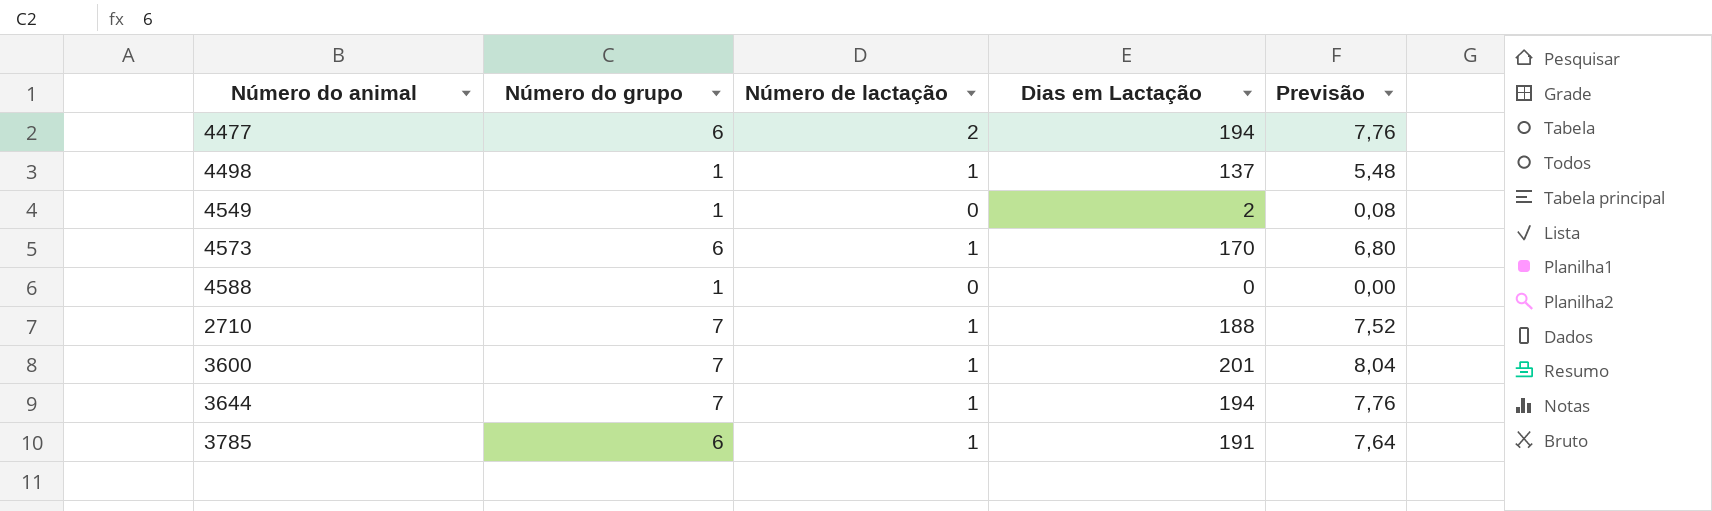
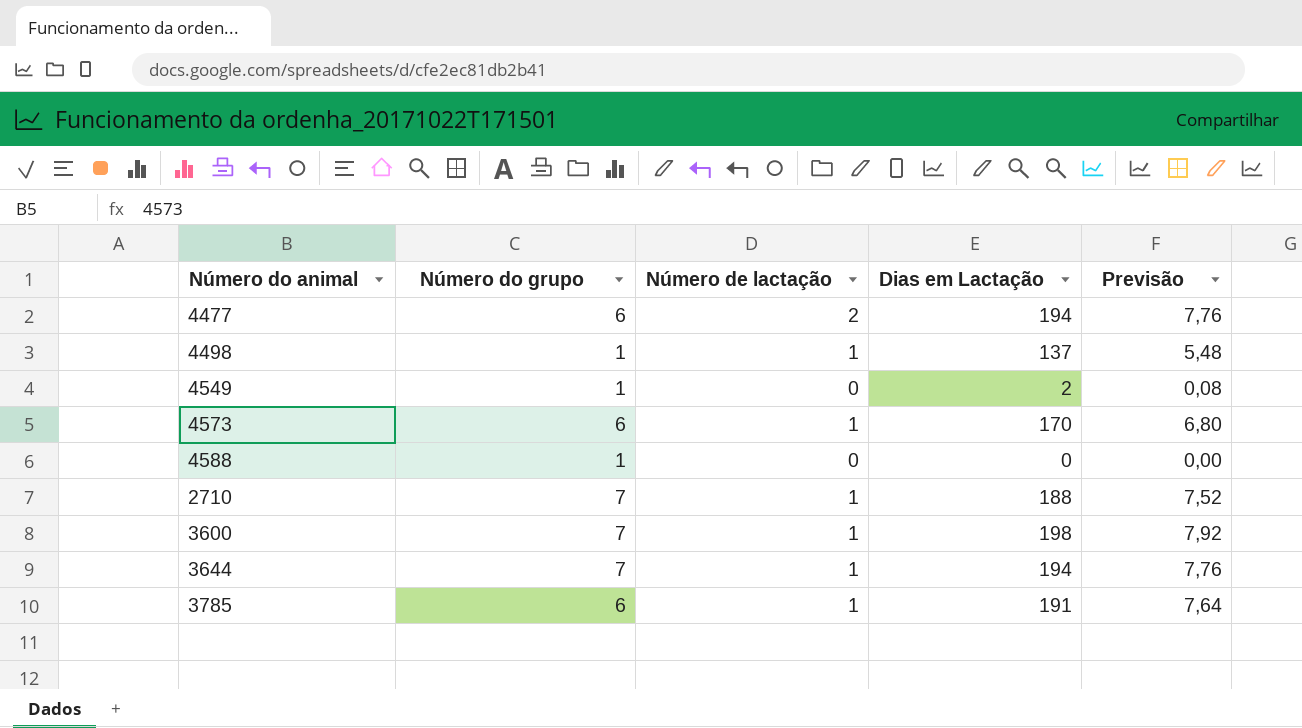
3600 | Dias em Lactação: 201 -> 198
3600 | Previsão: 8,04 -> 7,92

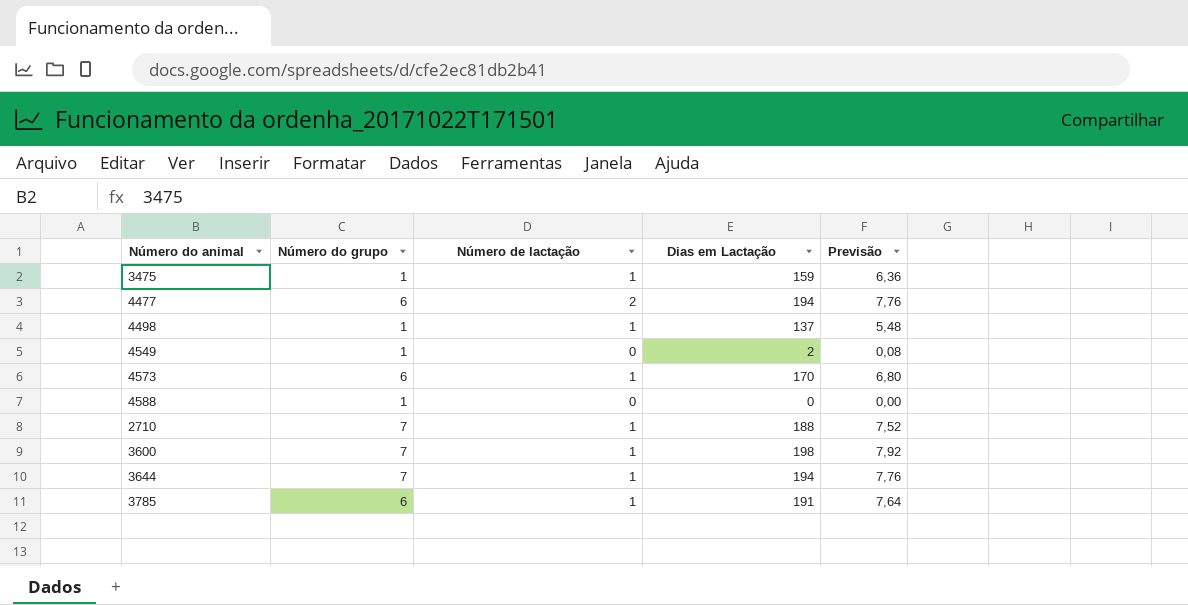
row 3475: none -> 1 | 1 | 159 | 6,36

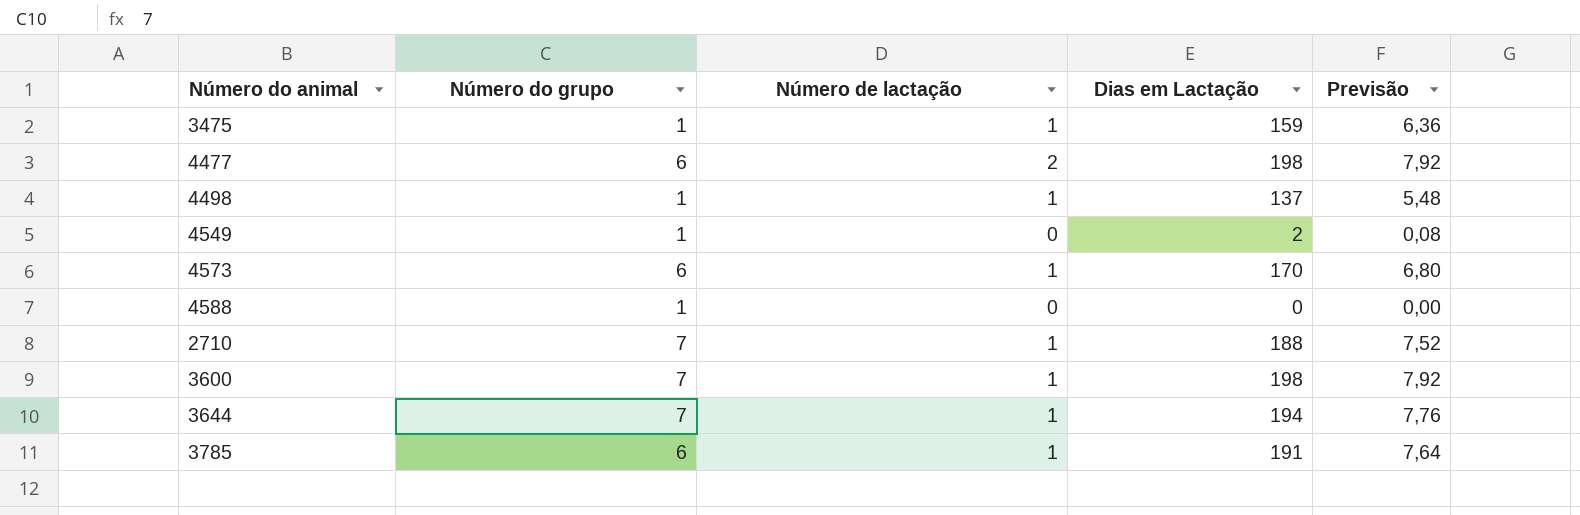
4477 | Dias em Lactação: 194 -> 198
4477 | Previsão: 7,76 -> 7,92

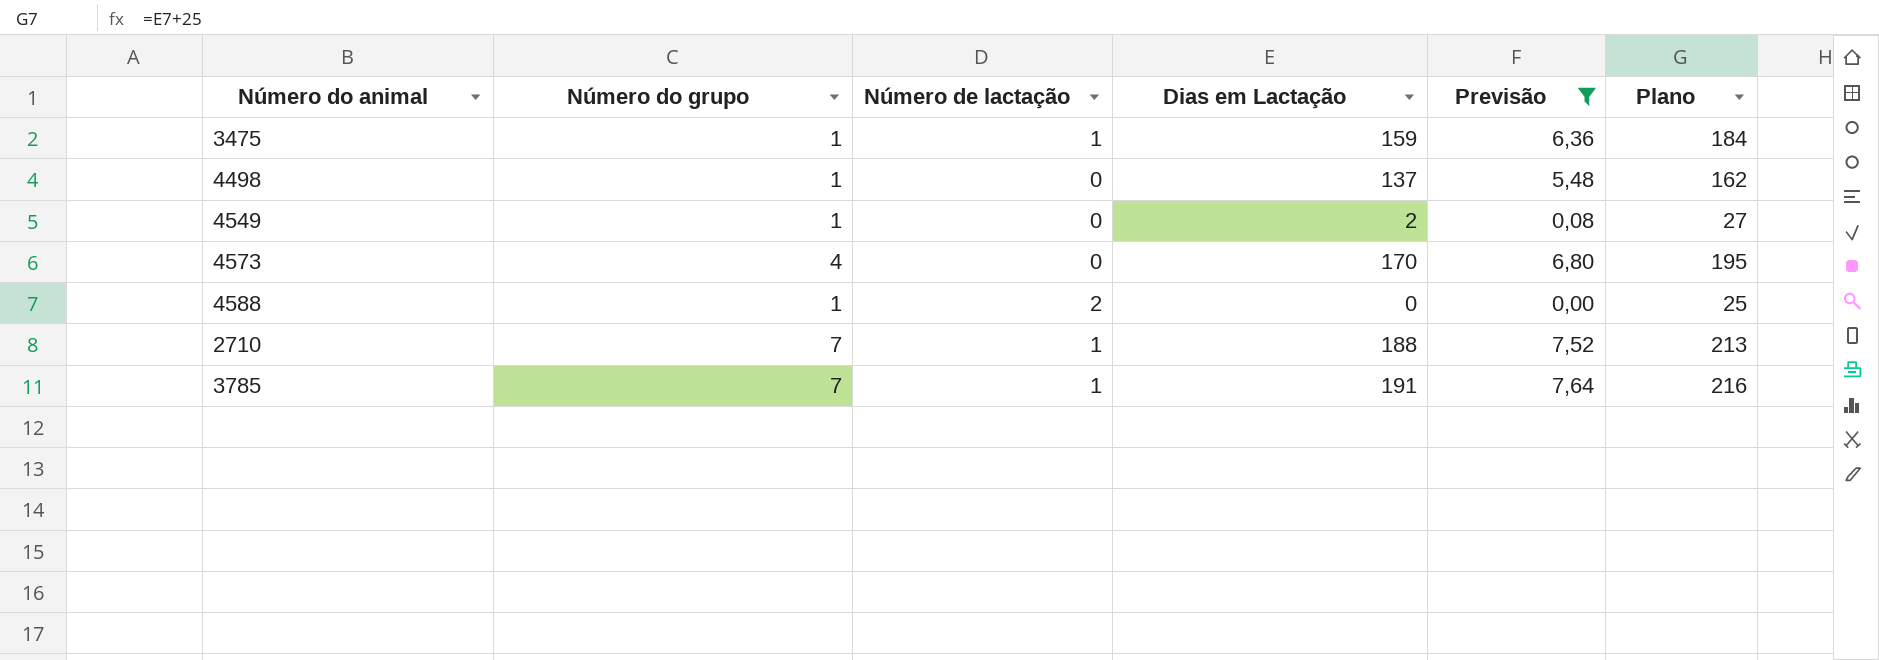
filter: none -> Previsão <= 7,64
column Plano | formula: none -> [Dias em Lactação] + 25
4498 | Número de lactação: 1 -> 0
4573 | Número do grupo: 6 -> 4
4573 | Número de lactação: 1 -> 0
4588 | Número de lactação: 0 -> 2
3785 | Número do grupo: 6 -> 7

